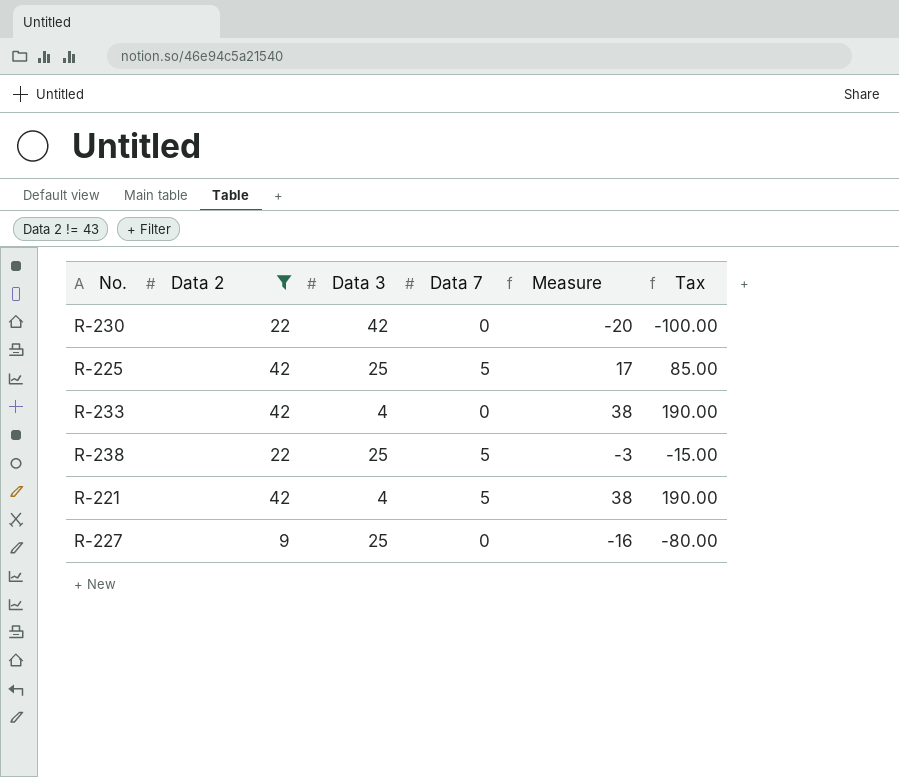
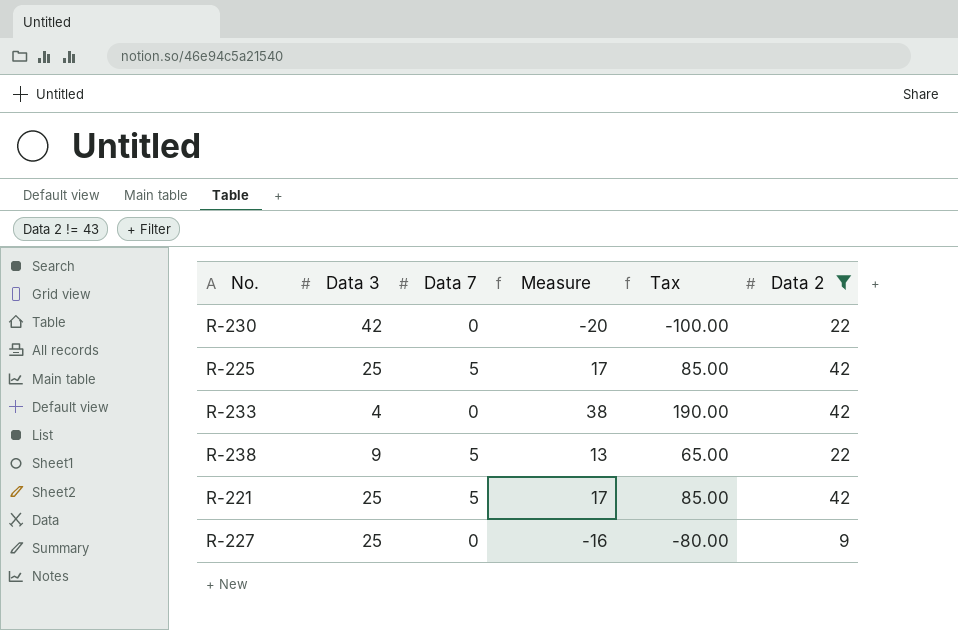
column Data 2 | position: 2 -> 6
R-238 | Data 3: 25 -> 9
R-238 | Measure: -3 -> 13
R-238 | Tax: -15.00 -> 65.00
R-221 | Data 3: 4 -> 25
R-221 | Measure: 38 -> 17
R-221 | Tax: 190.00 -> 85.00

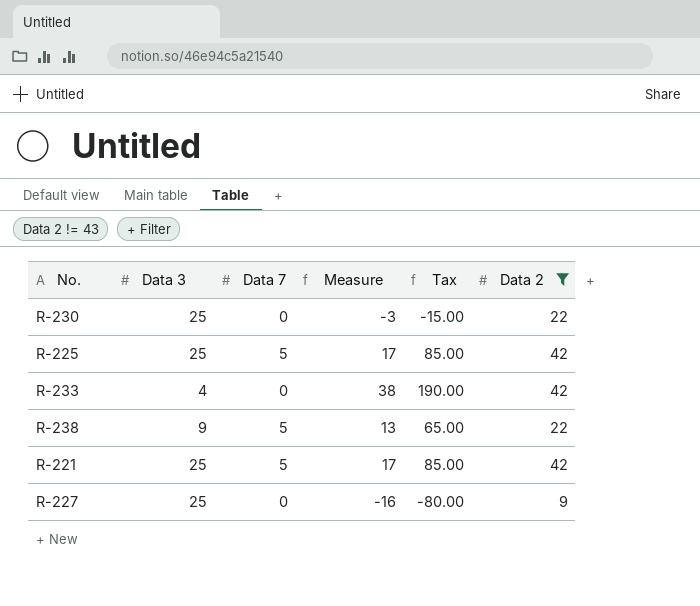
R-230 | Data 3: 42 -> 25
R-230 | Measure: -20 -> -3
R-230 | Tax: -100.00 -> -15.00

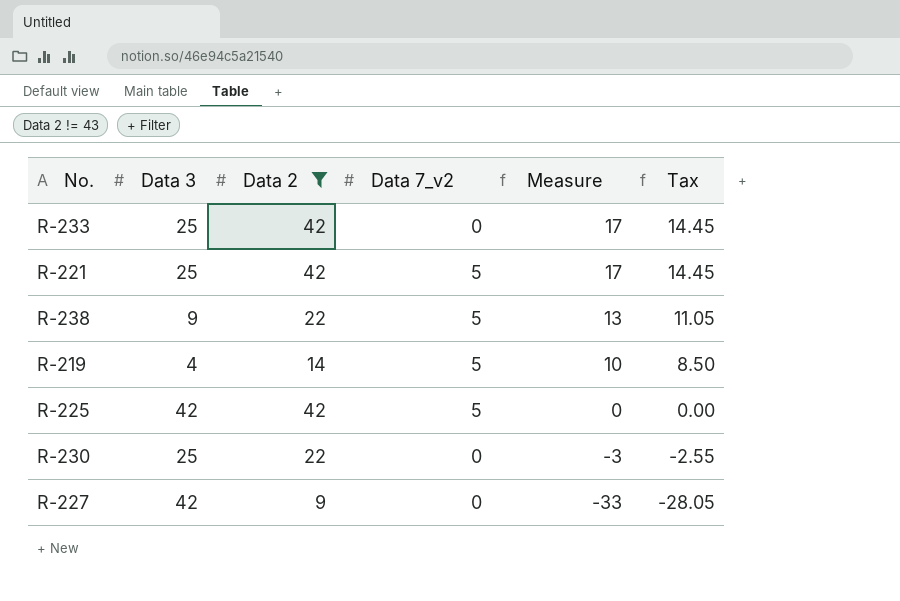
row order: none -> Measure descending
column Data 2 | position: 6 -> 3
column name: Data 7 -> Data 7_v2
column Tax | formula: [Measure] * 5 -> [Measure] * 0.85
R-233 | Data 3: 4 -> 25
R-233 | Measure: 38 -> 17
row R-219: none -> 4 | 14 | 5 | 10 | 8.50
R-225 | Data 3: 25 -> 42
R-225 | Measure: 17 -> 0
R-227 | Data 3: 25 -> 42
R-227 | Measure: -16 -> -33

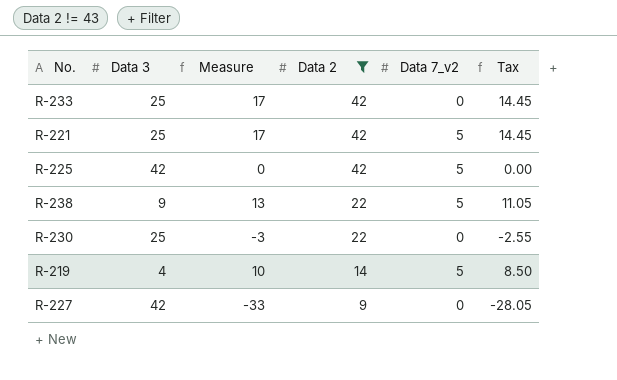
row order: Measure descending -> Data 2 descending
column Measure | position: 5 -> 3

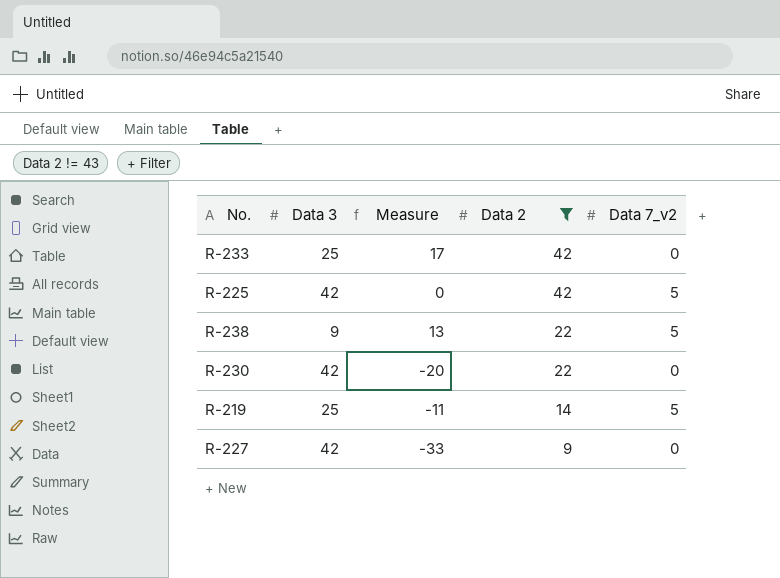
column Tax | formula: [Measure] * 0.85 -> none
row R-221: 25 | 17 | 42 | 5 | 14.45 -> none
R-230 | Data 3: 25 -> 42
R-230 | Measure: -3 -> -20
R-219 | Data 3: 4 -> 25
R-219 | Measure: 10 -> -11

